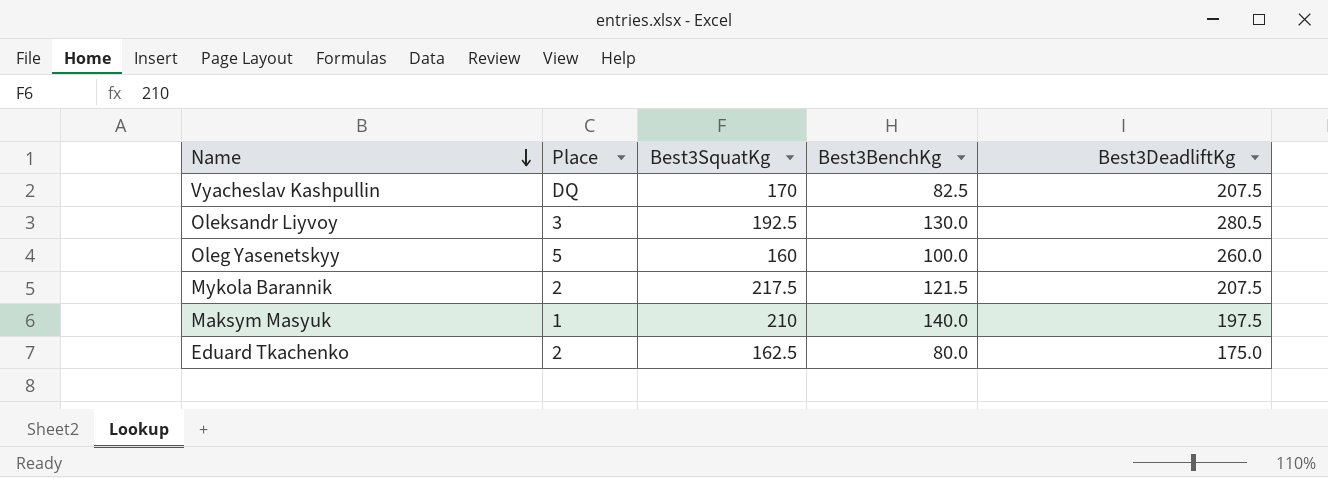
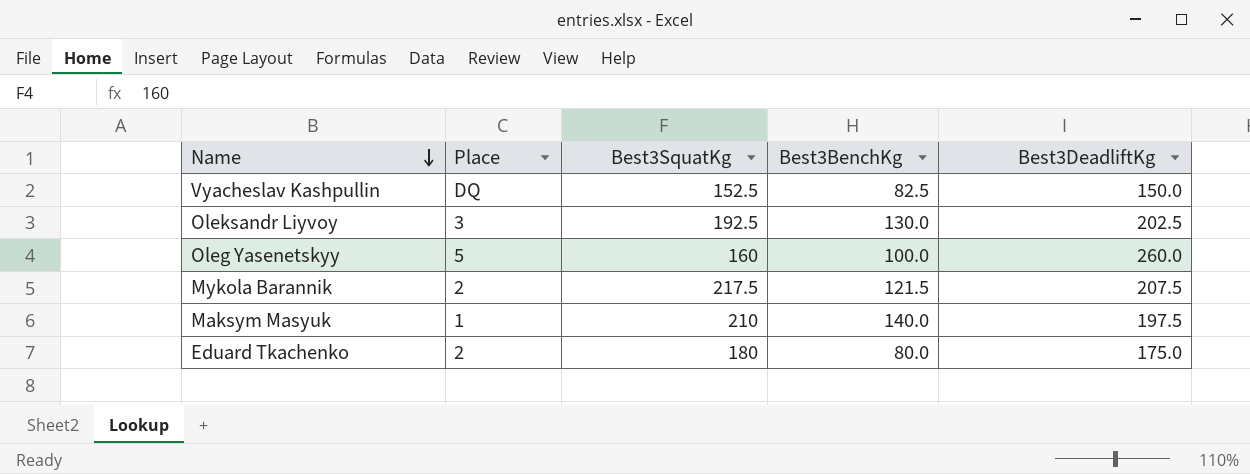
Vyacheslav Kashpullin | Best3SquatKg: 170 -> 152.5
Vyacheslav Kashpullin | Best3DeadliftKg: 207.5 -> 150.0
Oleksandr Liyvoy | Best3DeadliftKg: 280.5 -> 202.5
Eduard Tkachenko | Best3SquatKg: 162.5 -> 180

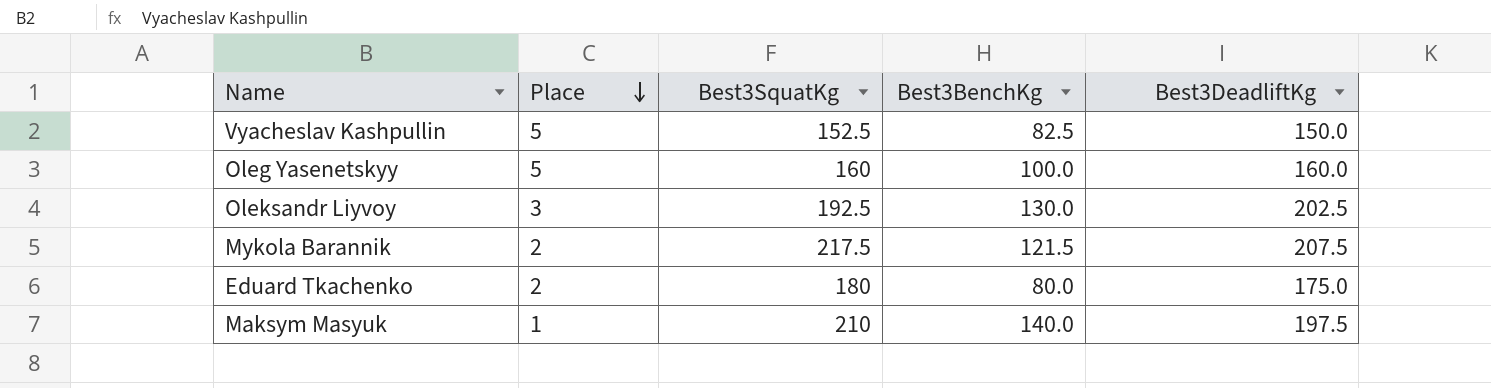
row order: Name descending -> Place descending
Vyacheslav Kashpullin | Place: DQ -> 5
Oleg Yasenetskyy | Best3DeadliftKg: 260.0 -> 160.0

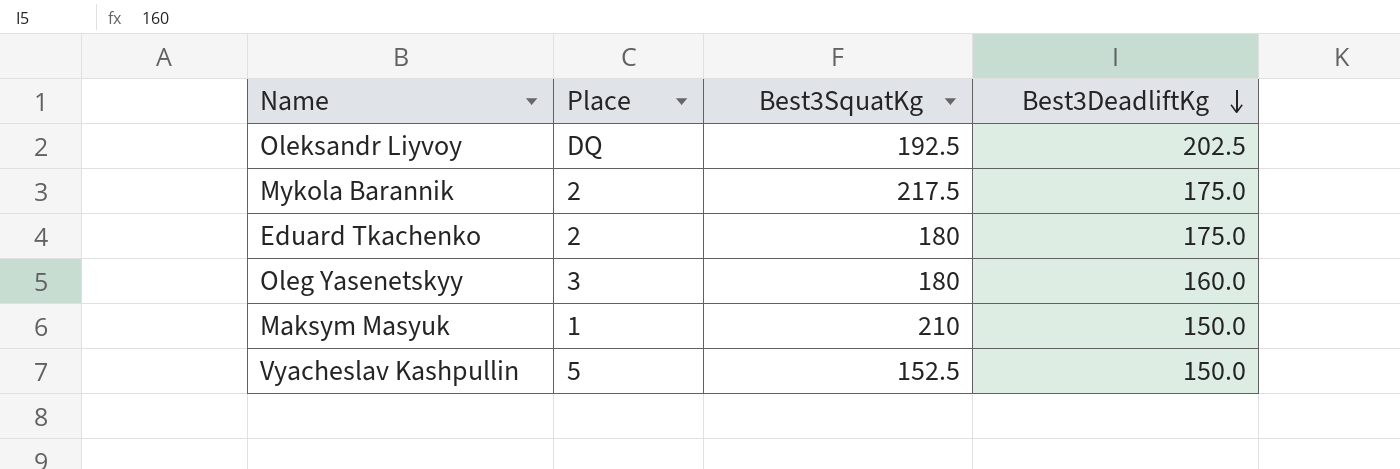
row order: Place descending -> Best3DeadliftKg descending
column Best3BenchKg | position: 4 -> none
Oleksandr Liyvoy | Place: 3 -> DQ
Mykola Barannik | Best3DeadliftKg: 207.5 -> 175.0
Oleg Yasenetskyy | Place: 5 -> 3
Oleg Yasenetskyy | Best3SquatKg: 160 -> 180
Maksym Masyuk | Best3DeadliftKg: 197.5 -> 150.0

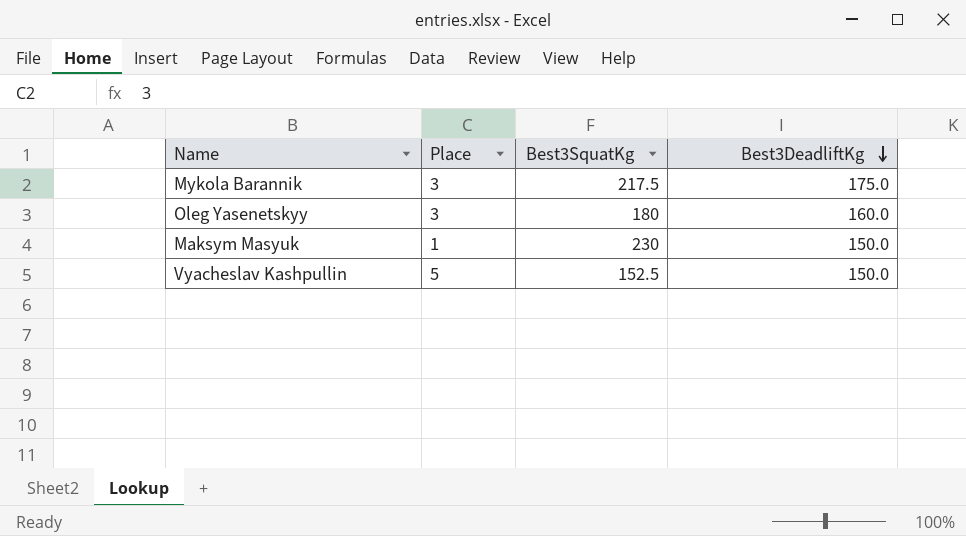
row Oleksandr Liyvoy: DQ | 192.5 | 202.5 -> none
row Eduard Tkachenko: 2 | 180 | 175.0 -> none
Mykola Barannik | Place: 2 -> 3
Maksym Masyuk | Best3SquatKg: 210 -> 230

